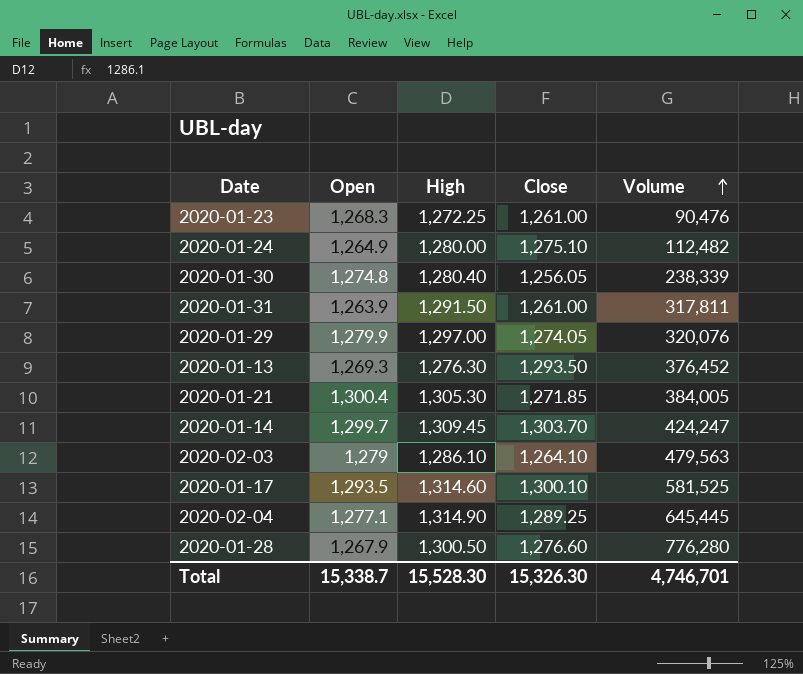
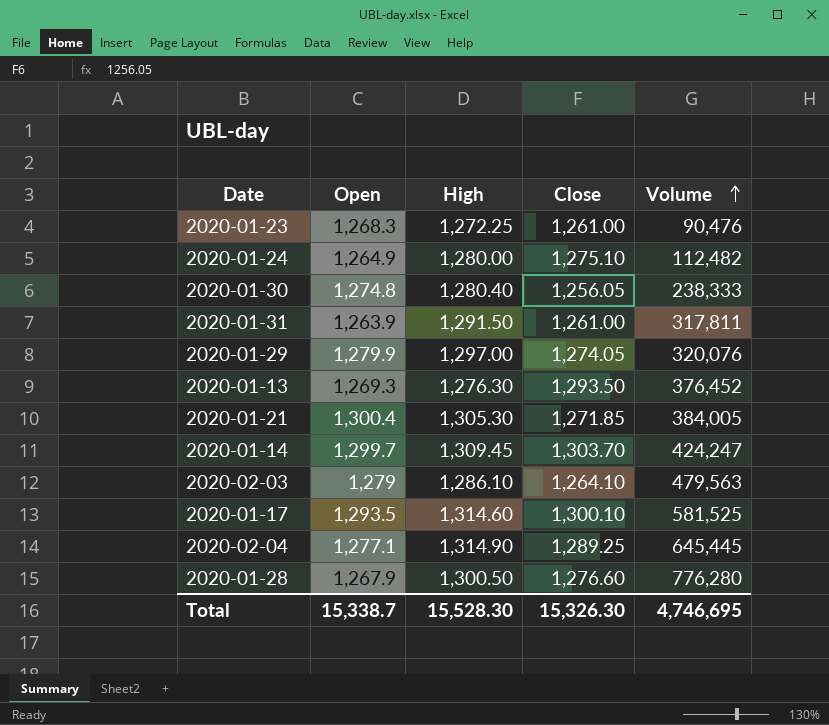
2020-01-30 | Volume: 238,339 -> 238,333
Total | Volume: 4,746,701 -> 4,746,695

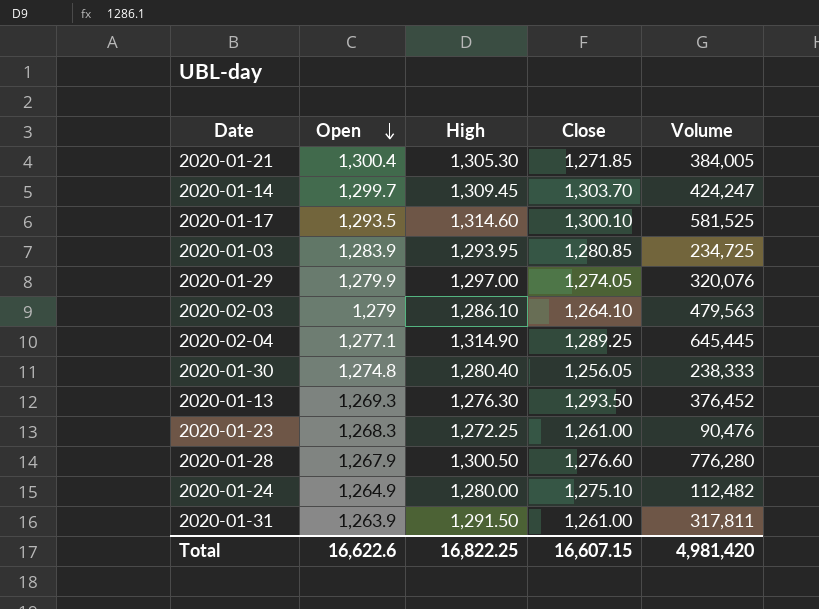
row order: Volume ascending -> Open descending
row 2020-01-03: none -> 1,283.9 | 1,293.95 | 1,280.85 | 234,725
Total | Open: 15,338.7 -> 16,622.6
Total | High: 15,528.30 -> 16,822.25
Total | Close: 15,326.30 -> 16,607.15
Total | Volume: 4,746,695 -> 4,981,420

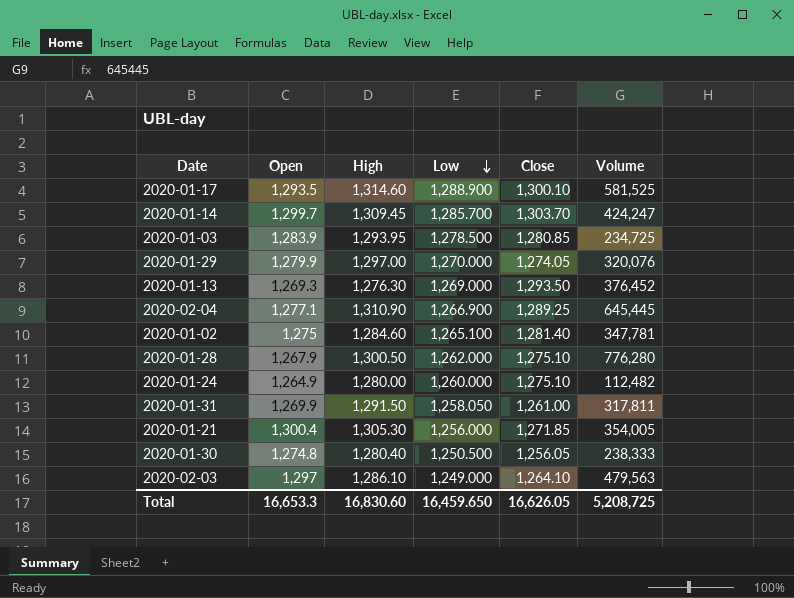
row order: Open descending -> Low descending
column Low | position: none -> 4
row 2020-01-23: 1,268.3 | 1,272.25 | 1,261.00 | 90,476 -> none
2020-02-04 | High: 1,314.90 -> 1,310.90
row 2020-01-02: none -> 1,275 | 1,284.60 | 1,265.100 | 1,281.40 | 347,781
2020-01-28 | Close: 1,276.60 -> 1,275.10
2020-01-31 | Open: 1,263.9 -> 1,269.9
2020-01-21 | Volume: 384,005 -> 354,005
2020-02-03 | Open: 1,279 -> 1,297
Total | Open: 16,622.6 -> 16,653.3
Total | High: 16,822.25 -> 16,830.60
Total | Close: 16,607.15 -> 16,626.05
Total | Volume: 4,981,420 -> 5,208,725

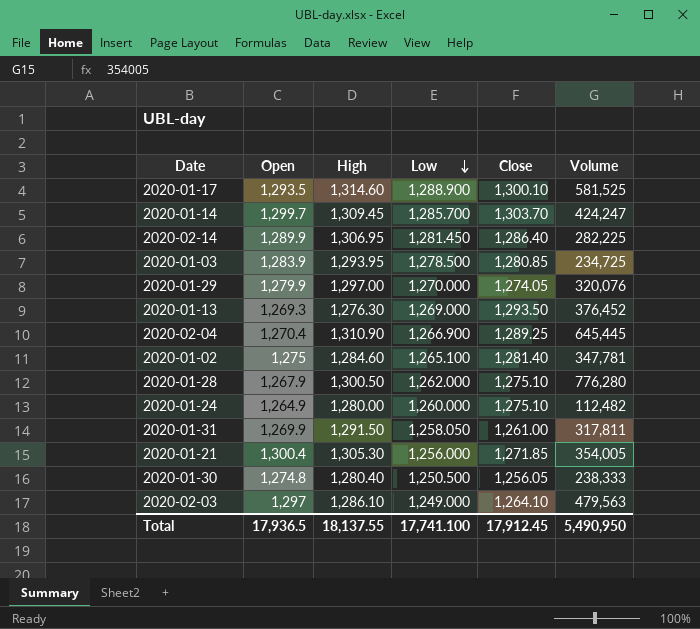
row 2020-02-14: none -> 1,289.9 | 1,306.95 | 1,281.450 | 1,286.40 | 282,225
2020-02-04 | Open: 1,277.1 -> 1,270.4
Total | Open: 16,653.3 -> 17,936.5
Total | High: 16,830.60 -> 18,137.55
Total | Low: 16,459.650 -> 17,741.100
Total | Close: 16,626.05 -> 17,912.45
Total | Volume: 5,208,725 -> 5,490,950

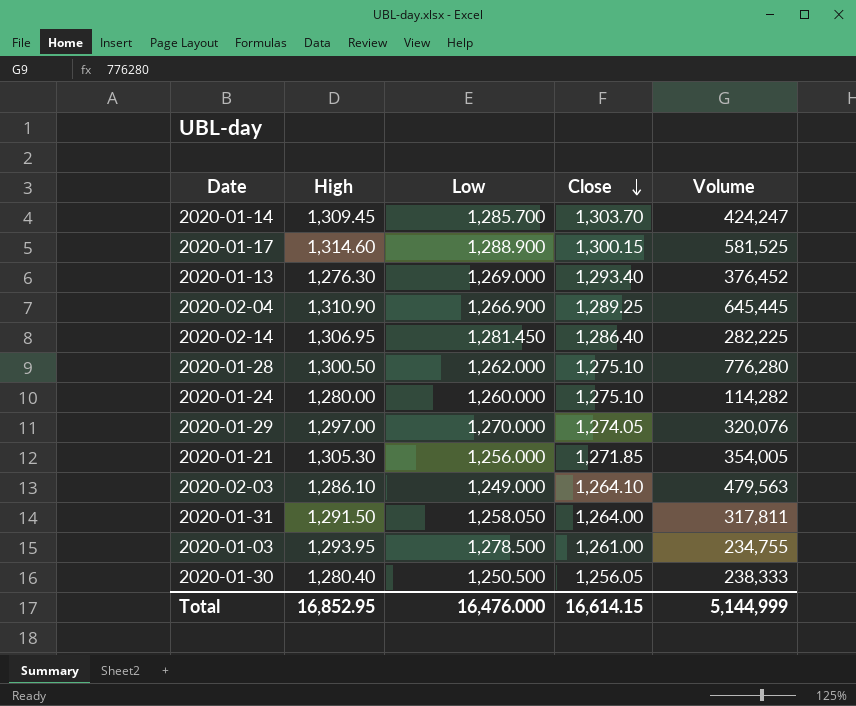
row order: Low descending -> Close descending
column Open | position: 2 -> none
row 2020-01-02: 1,275 | 1,284.60 | 1,265.100 | 1,281.40 | 347,781 -> none
2020-01-17 | Close: 1,300.10 -> 1,300.15
2020-01-13 | Close: 1,293.50 -> 1,293.40
2020-01-24 | Volume: 112,482 -> 114,282
2020-01-31 | Close: 1,261.00 -> 1,264.00
2020-01-03 | Close: 1,280.85 -> 1,261.00
2020-01-03 | Volume: 234,725 -> 234,755
Total | High: 18,137.55 -> 16,852.95
Total | Low: 17,741.100 -> 16,476.000
Total | Close: 17,912.45 -> 16,614.15
Total | Volume: 5,490,950 -> 5,144,999

